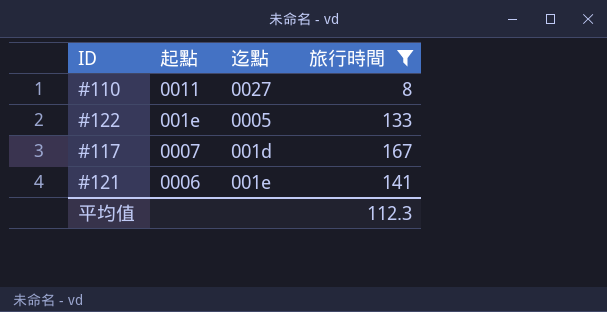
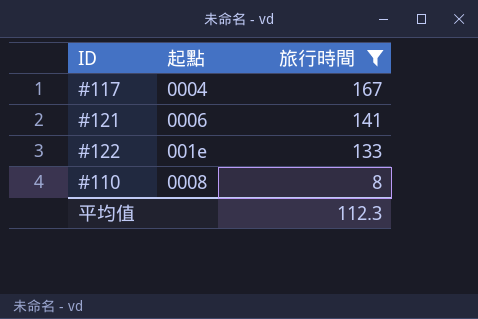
row order: none -> 旅行時間 descending
column 迄點 | position: 3 -> none
#117 | 起點: 0007 -> 0004
#110 | 起點: 0011 -> 0008

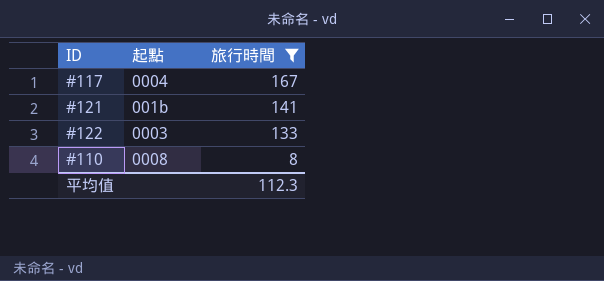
#121 | 起點: 0006 -> 001b
#122 | 起點: 001e -> 0003

